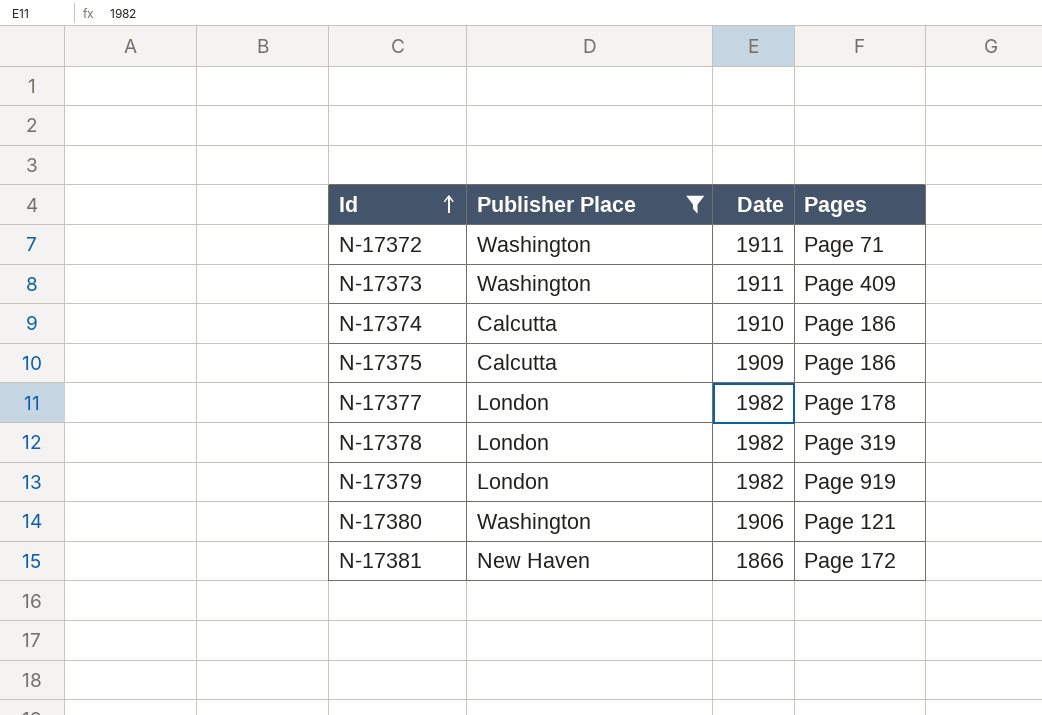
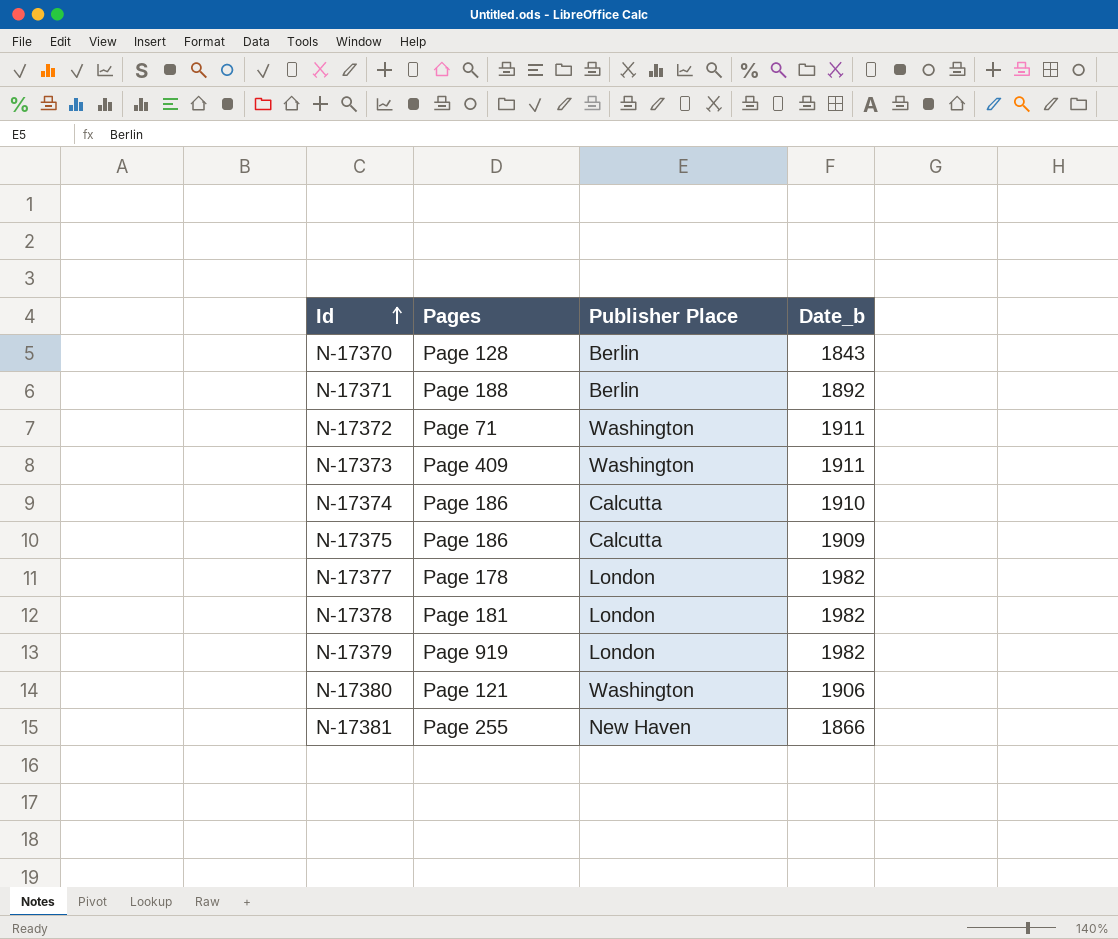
filter: Publisher Place != Berlin -> none
column Pages | position: 4 -> 2
column name: Date -> Date_b
N-17378 | Pages: Page 319 -> Page 181
N-17381 | Pages: Page 172 -> Page 255

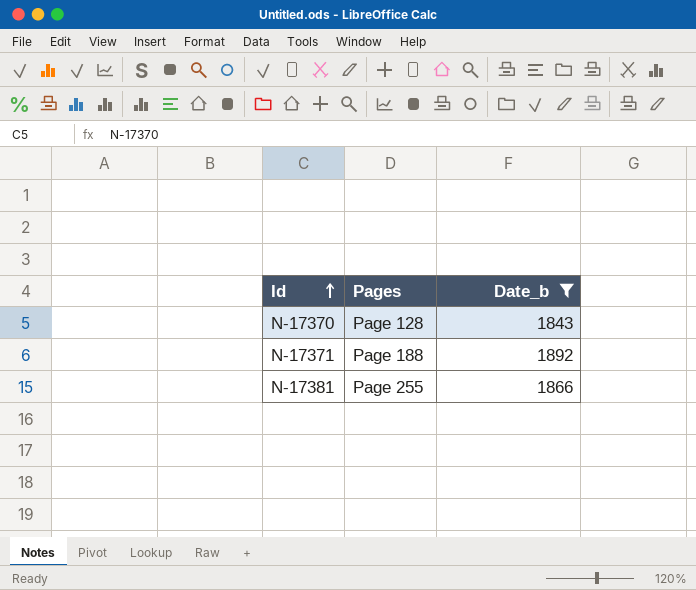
filter: none -> Date_b <= 1892
column Publisher Place | position: 3 -> none

